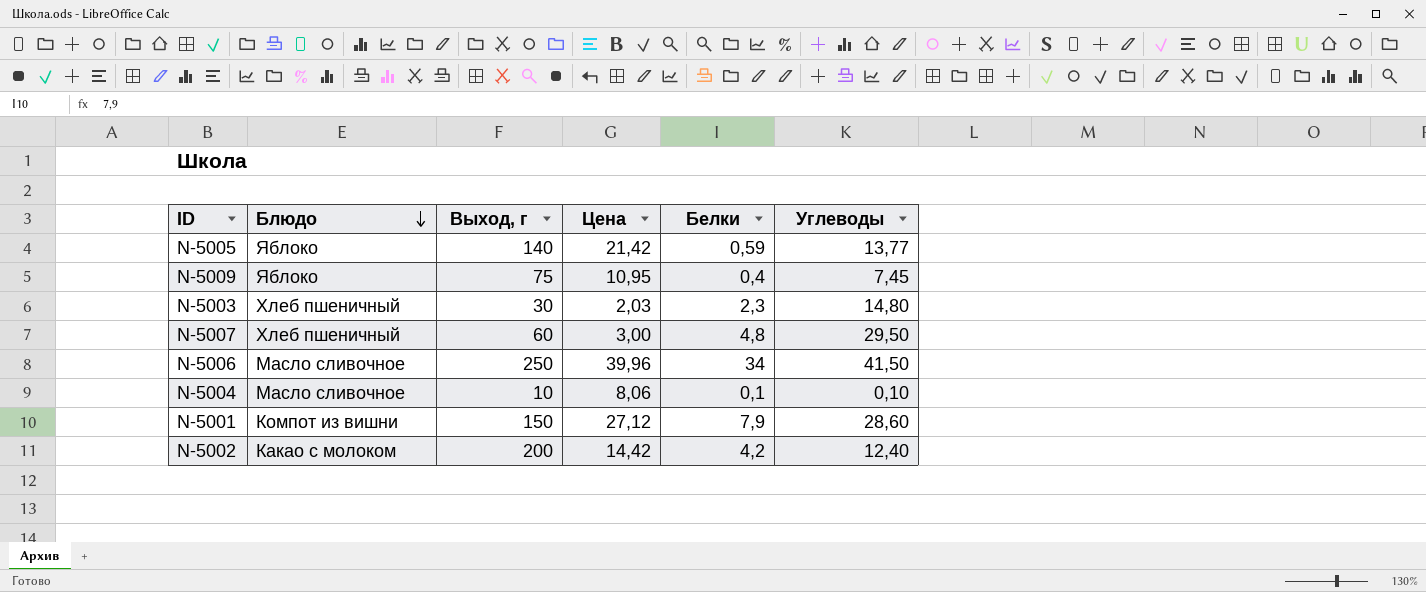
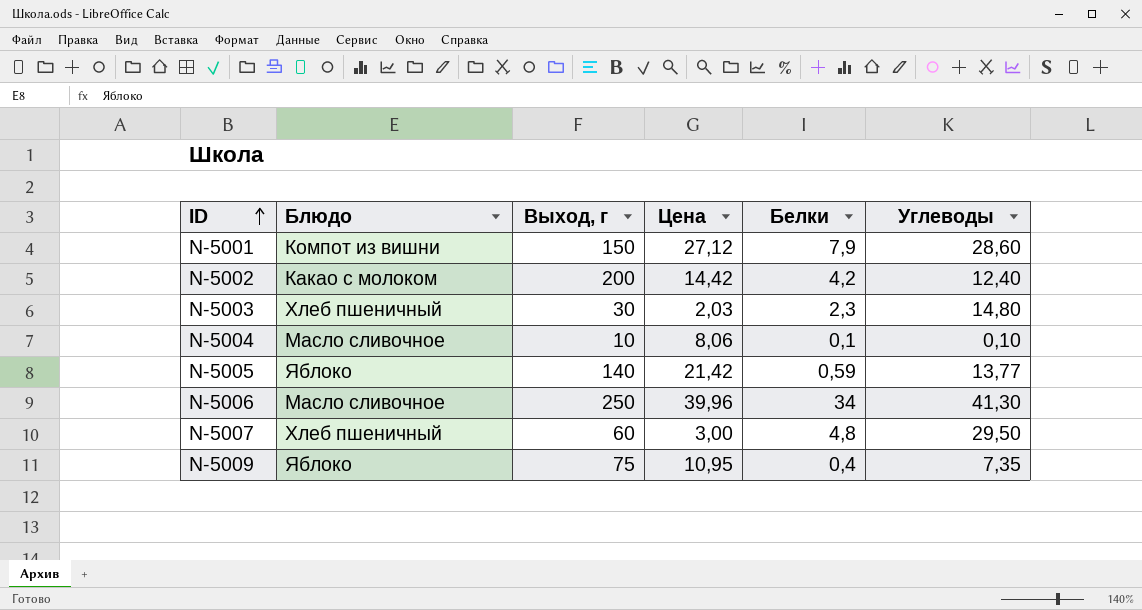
row order: Блюдо descending -> ID ascending
N-5006 | Углеводы: 41,50 -> 41,30
N-5009 | Углеводы: 7,45 -> 7,35

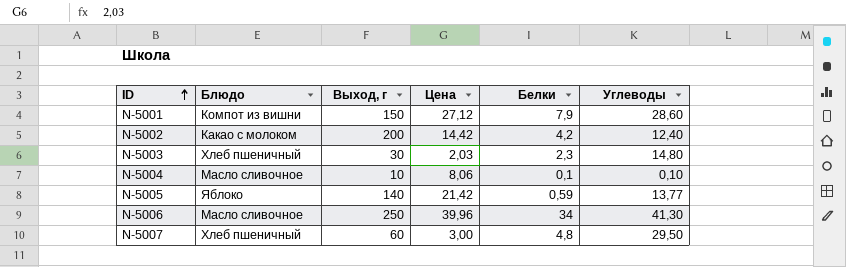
row N-5009: Яблоко | 75 | 10,95 | 0,4 | 7,35 -> none

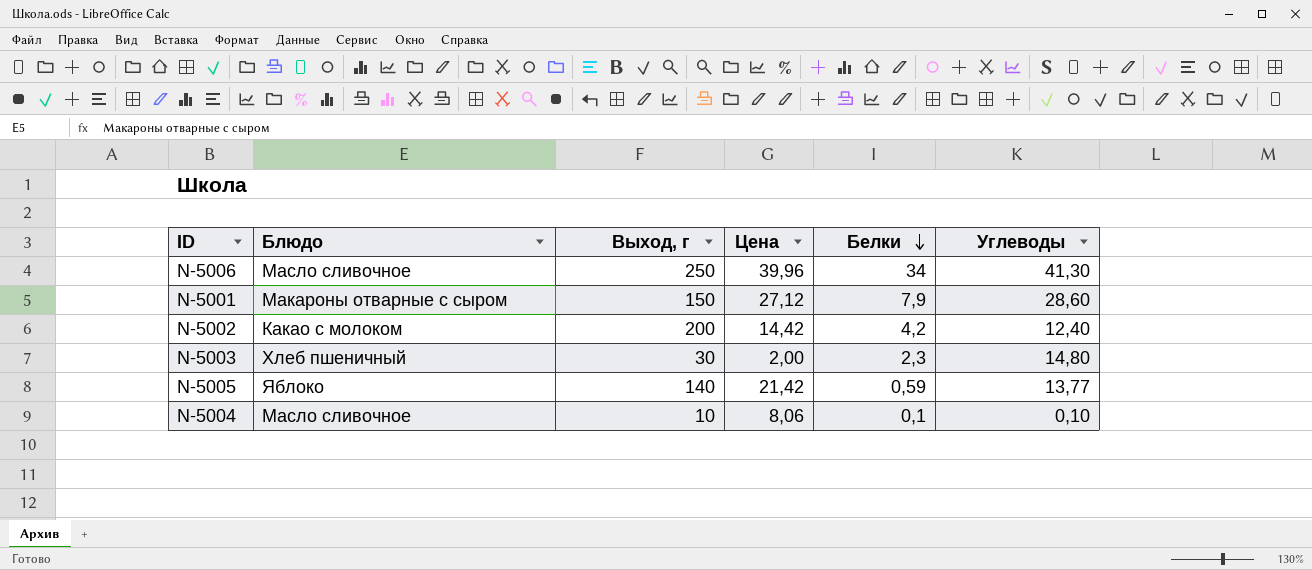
row order: ID ascending -> Белки descending
row N-5007: Хлеб пшеничный | 60 | 3,00 | 4,8 | 29,50 -> none
N-5001 | Блюдо: Компот из вишни -> Макароны отварные с сыром
N-5003 | Цена: 2,03 -> 2,00

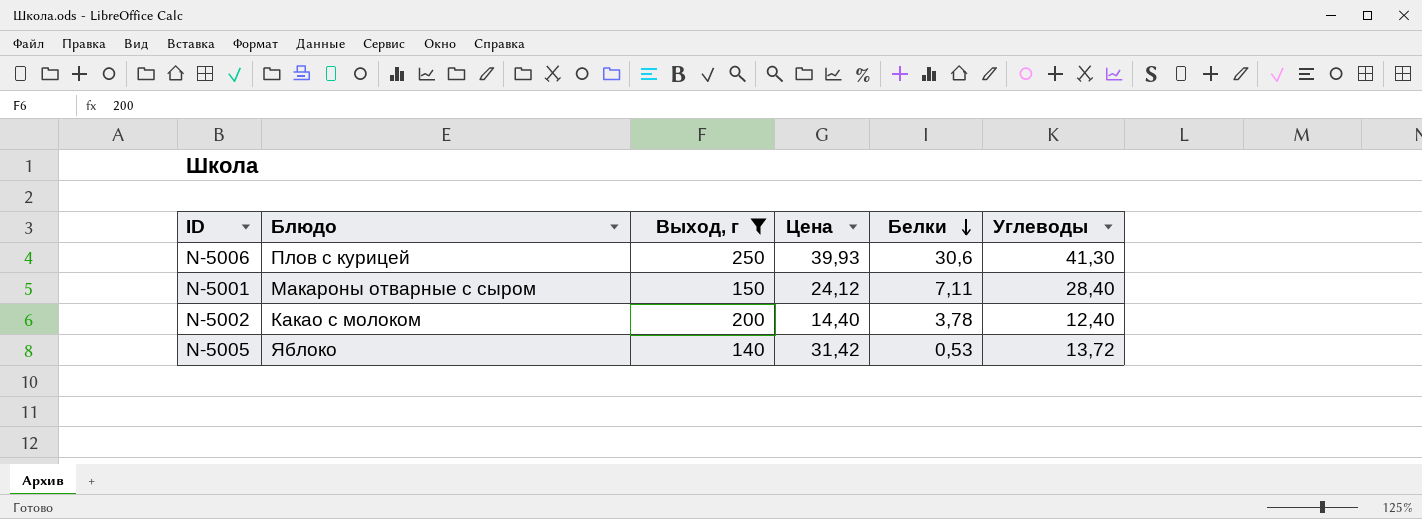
filter: none -> Выход, г >= 140
N-5006 | Блюдо: Масло сливочное -> Плов с курицей
N-5006 | Цена: 39,96 -> 39,93
N-5006 | Белки: 34 -> 30,6
N-5001 | Цена: 27,12 -> 24,12
N-5001 | Белки: 7,9 -> 7,11
N-5001 | Углеводы: 28,60 -> 28,40
N-5002 | Цена: 14,42 -> 14,40
N-5002 | Белки: 4,2 -> 3,78
N-5005 | Цена: 21,42 -> 31,42
N-5005 | Белки: 0,59 -> 0,53
N-5005 | Углеводы: 13,77 -> 13,72

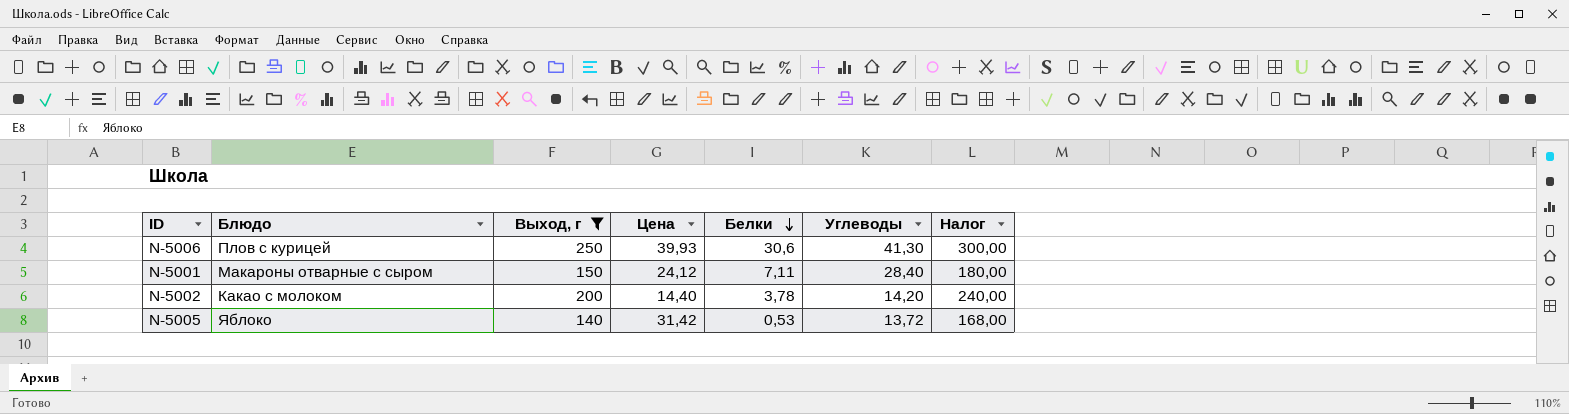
column Налог | formula: none -> [Выход, г] * 1,2
N-5002 | Углеводы: 12,40 -> 14,20

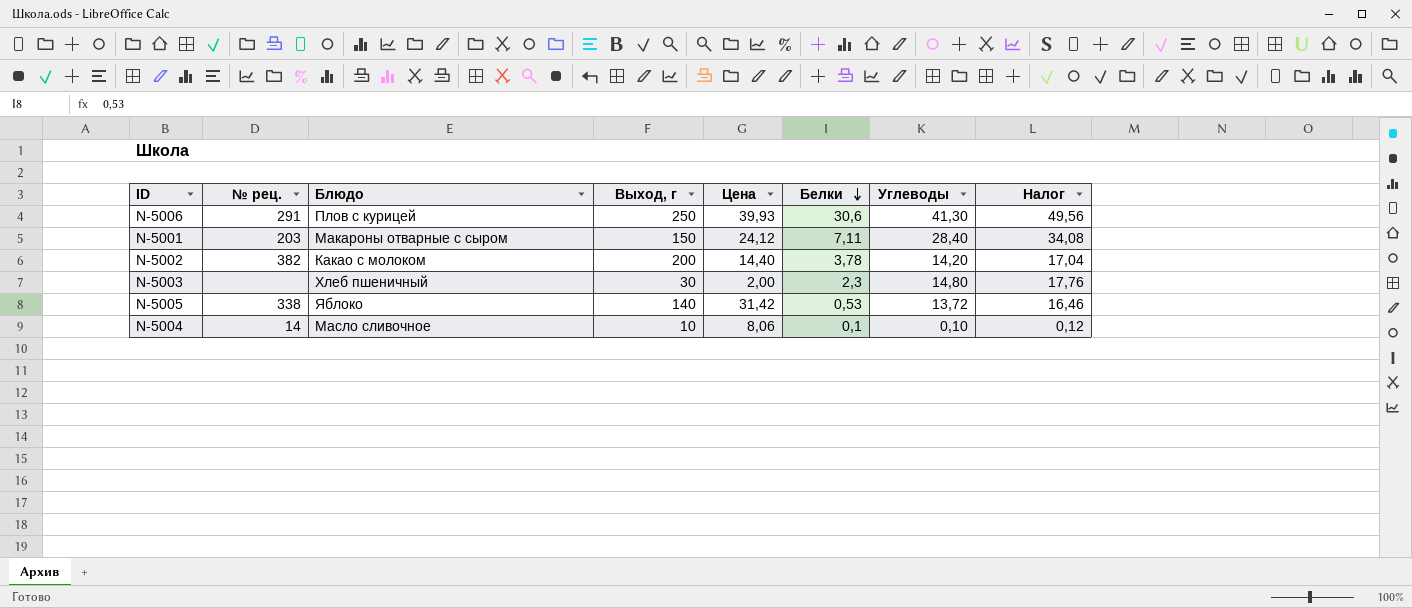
filter: Выход, г >= 140 -> none
column № рец. | position: none -> 2
column Налог | formula: [Выход, г] * 1,2 -> [Углеводы] * 1,2

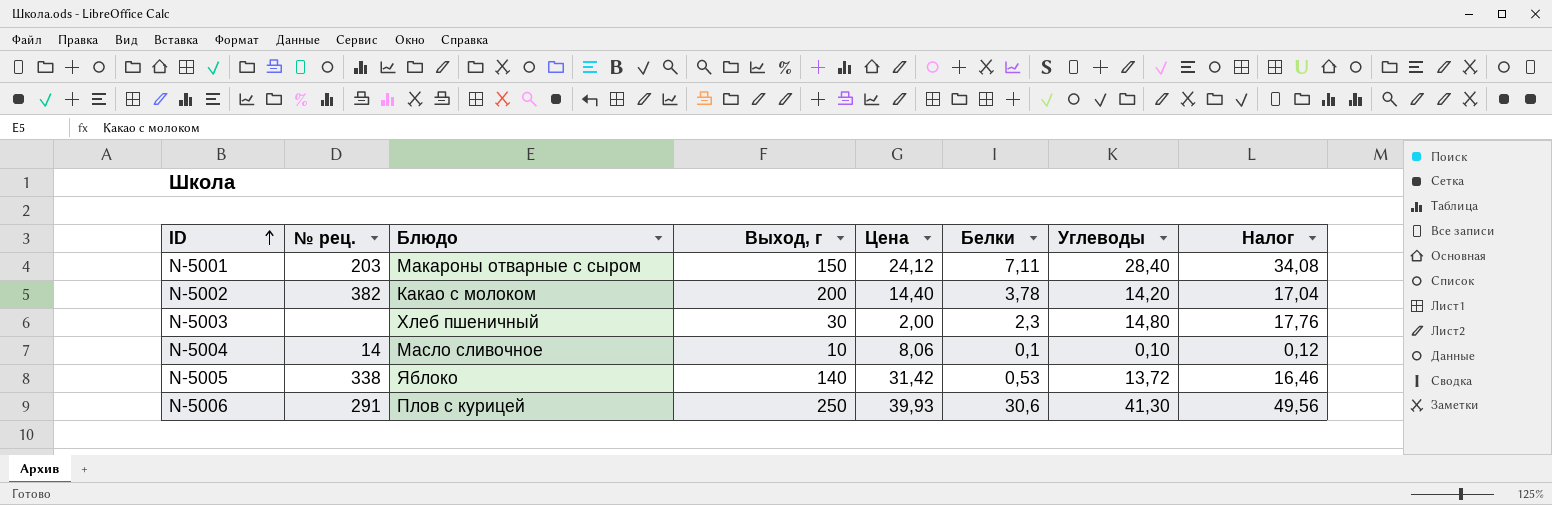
row order: Белки descending -> ID ascending

